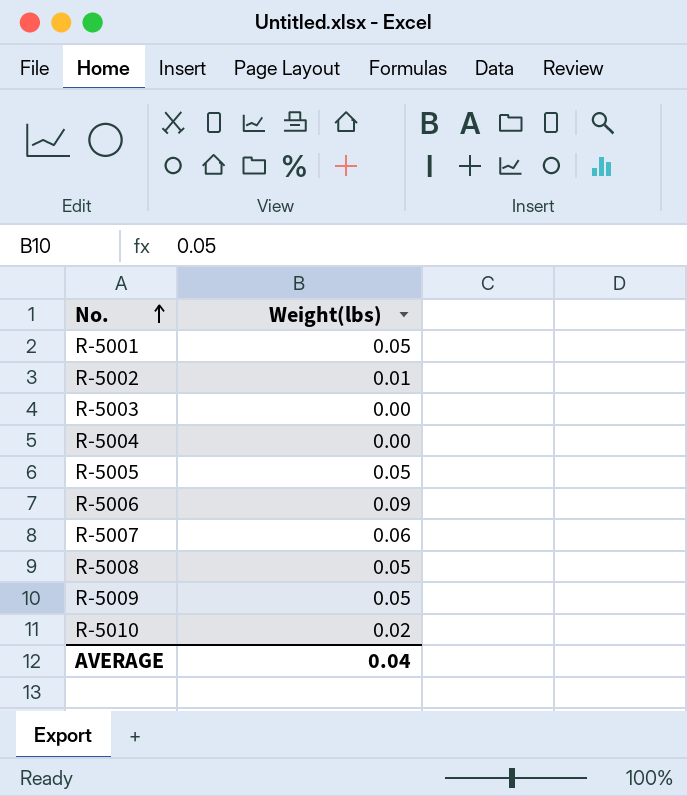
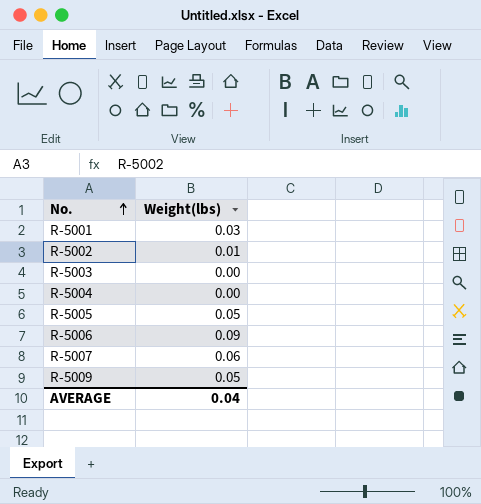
row R-5008: 0.05 -> none
row R-5010: 0.02 -> none
R-5001 | Weight(lbs): 0.05 -> 0.03

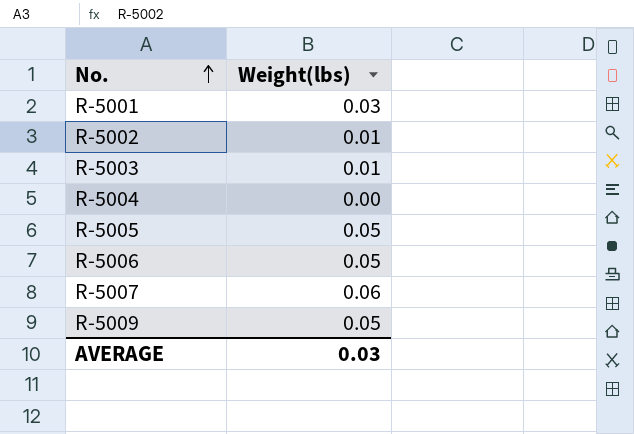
R-5003 | Weight(lbs): 0.00 -> 0.01
R-5006 | Weight(lbs): 0.09 -> 0.05
AVERAGE | Weight(lbs): 0.04 -> 0.03

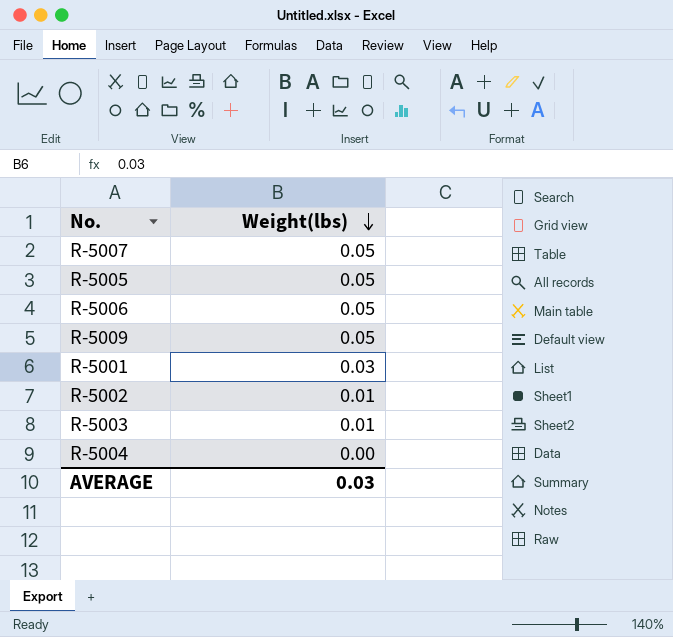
row order: No. ascending -> Weight(lbs) descending
R-5007 | Weight(lbs): 0.06 -> 0.05

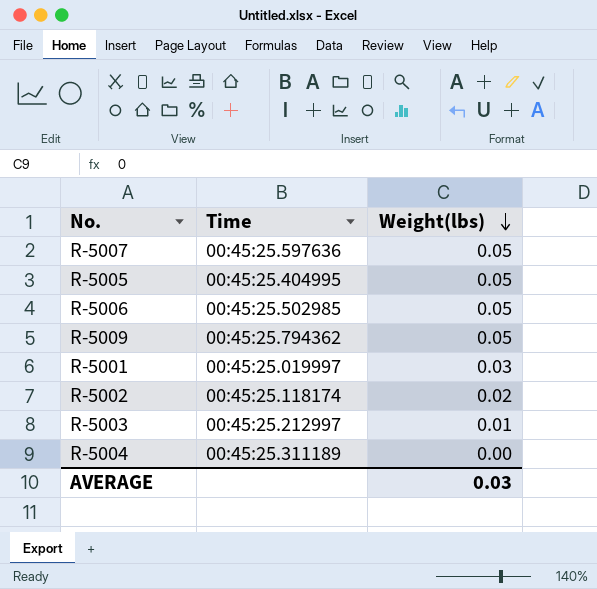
column Time | position: none -> 2
R-5002 | Weight(lbs): 0.01 -> 0.02

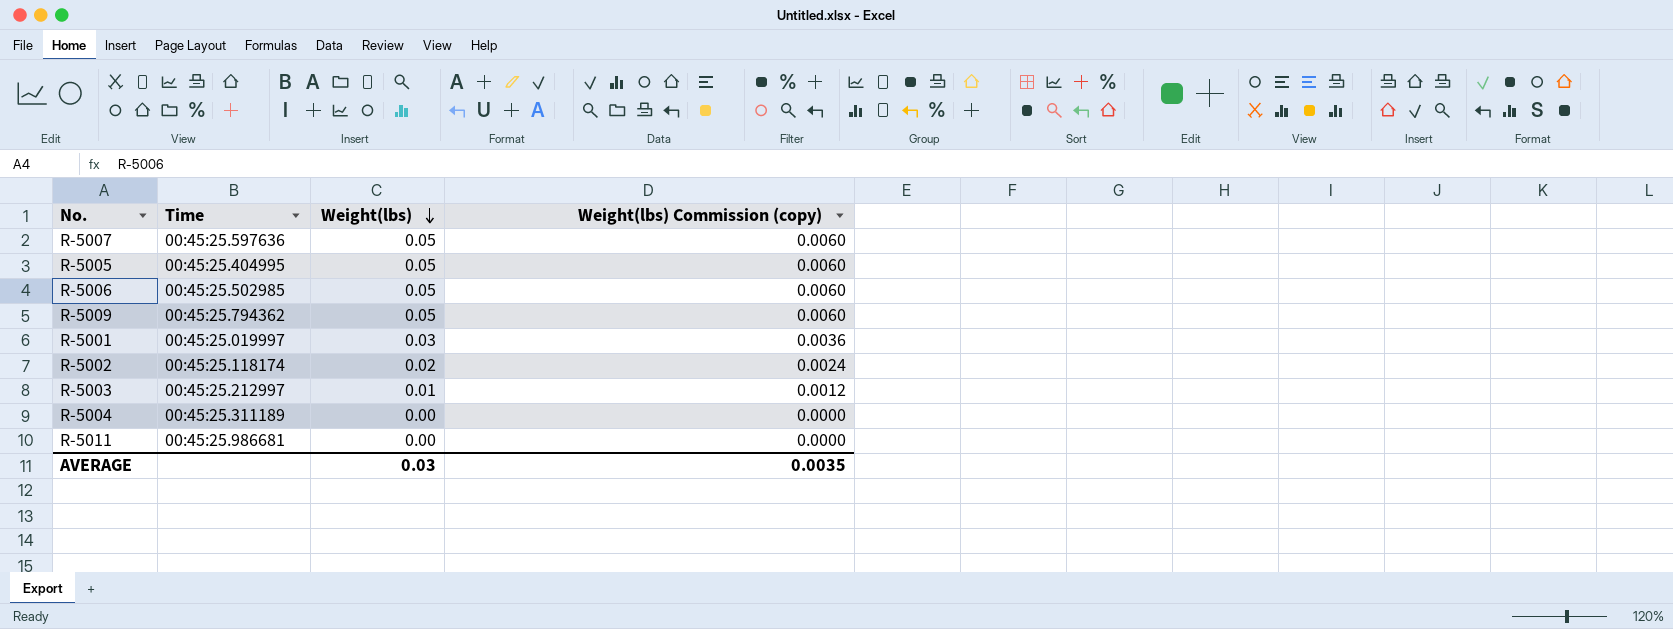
column Weight(lbs) Commission (copy) | formula: none -> [Weight(lbs)] * 0.12
row R-5011: none -> 00:45:25.986681 | 0.00 | 0.0000

